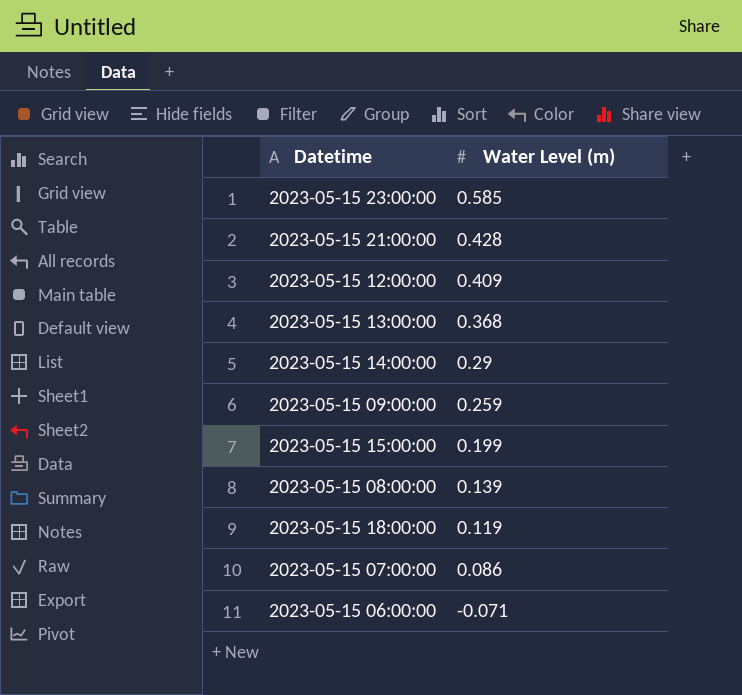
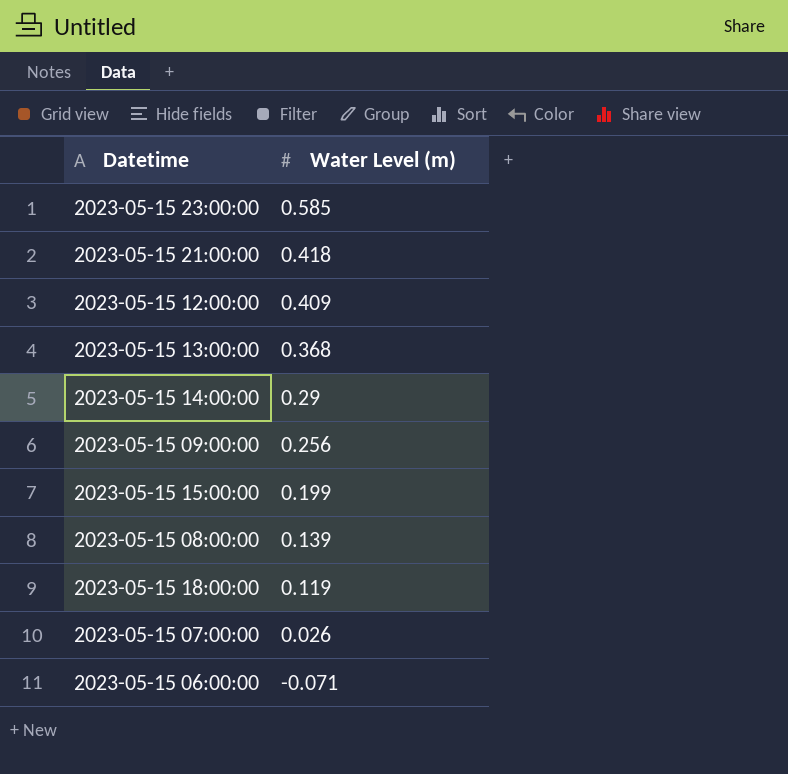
2023-05-15 21:00:00 | Water Level (m): 0.428 -> 0.418
2023-05-15 09:00:00 | Water Level (m): 0.259 -> 0.256
2023-05-15 07:00:00 | Water Level (m): 0.086 -> 0.026

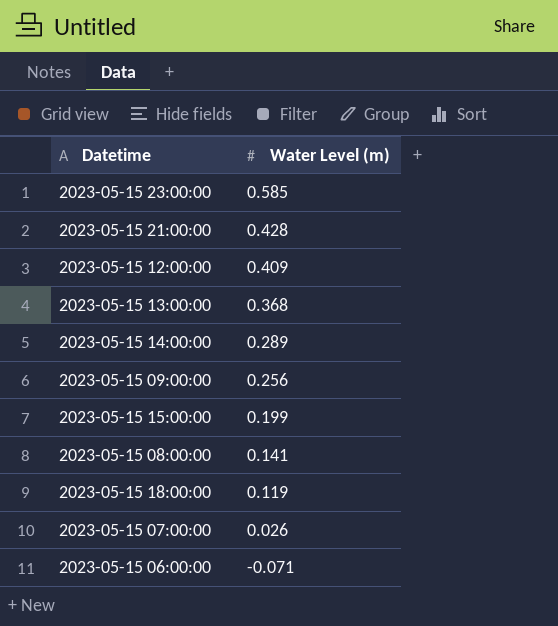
2023-05-15 21:00:00 | Water Level (m): 0.418 -> 0.428
2023-05-15 14:00:00 | Water Level (m): 0.29 -> 0.289
2023-05-15 08:00:00 | Water Level (m): 0.139 -> 0.141

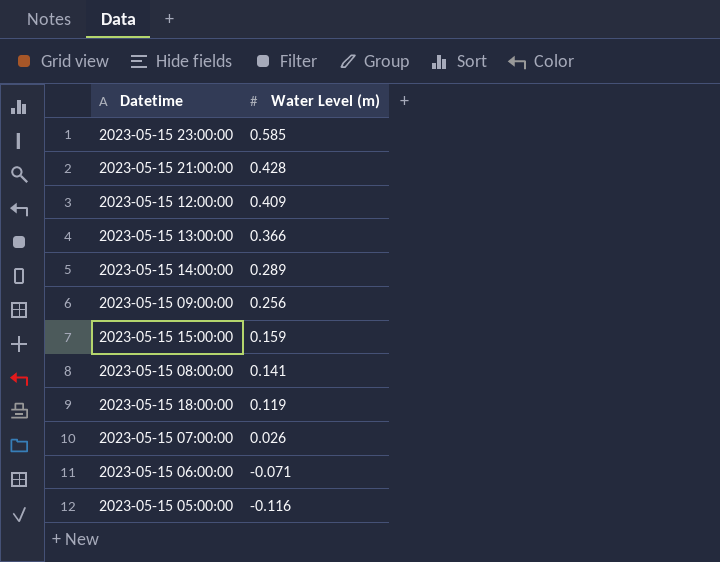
2023-05-15 13:00:00 | Water Level (m): 0.368 -> 0.366
2023-05-15 15:00:00 | Water Level (m): 0.199 -> 0.159
row 2023-05-15 05:00:00: none -> -0.116

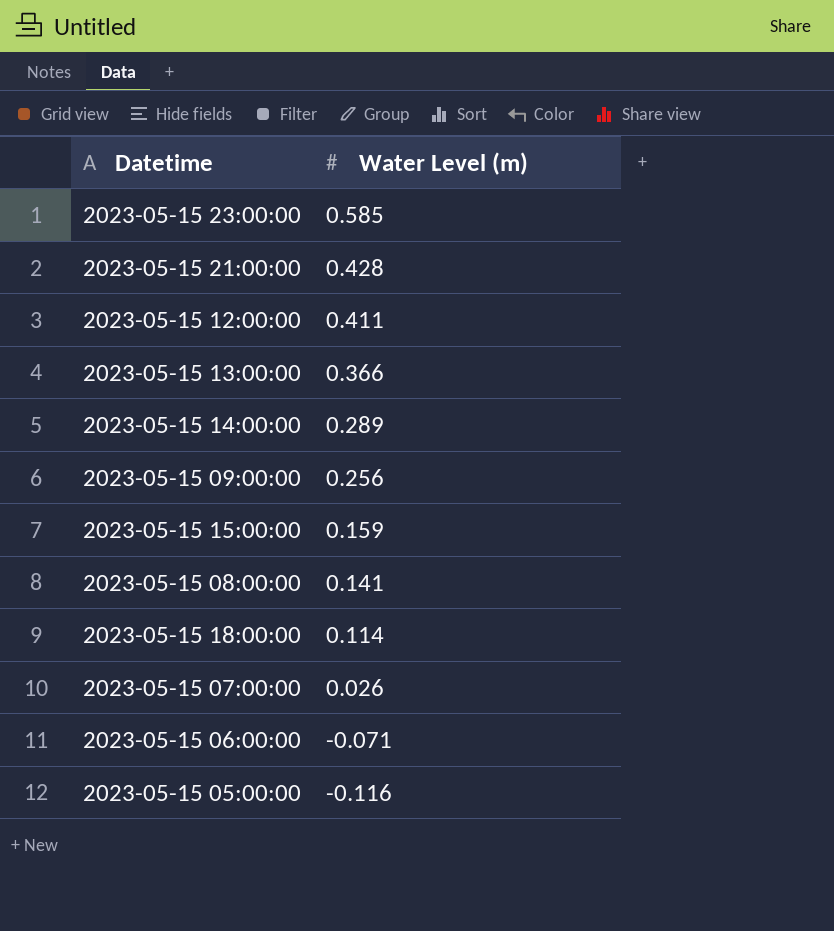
2023-05-15 12:00:00 | Water Level (m): 0.409 -> 0.411
2023-05-15 18:00:00 | Water Level (m): 0.119 -> 0.114

